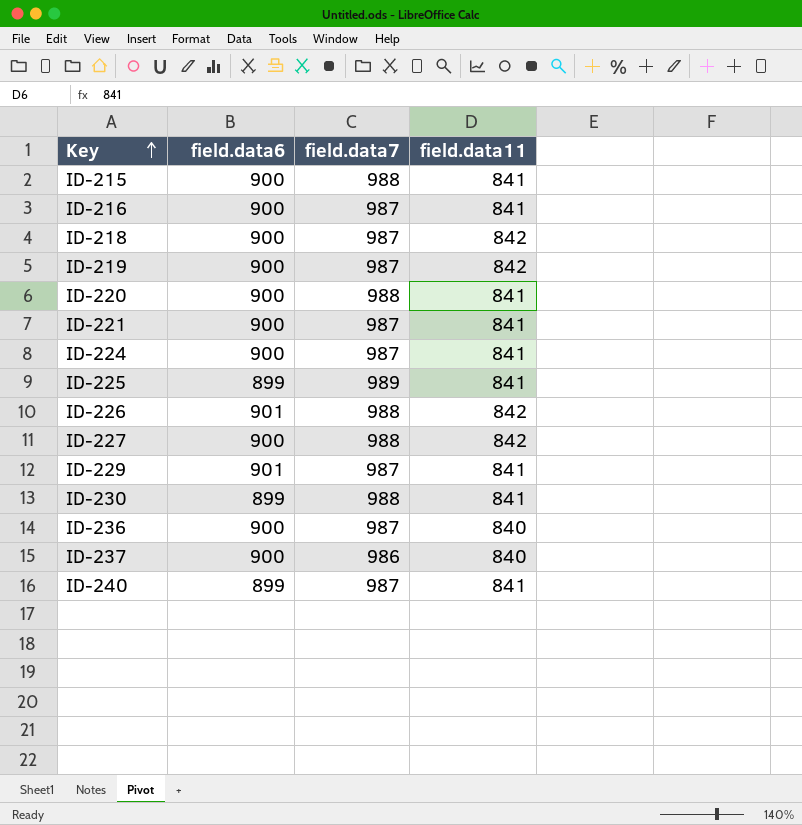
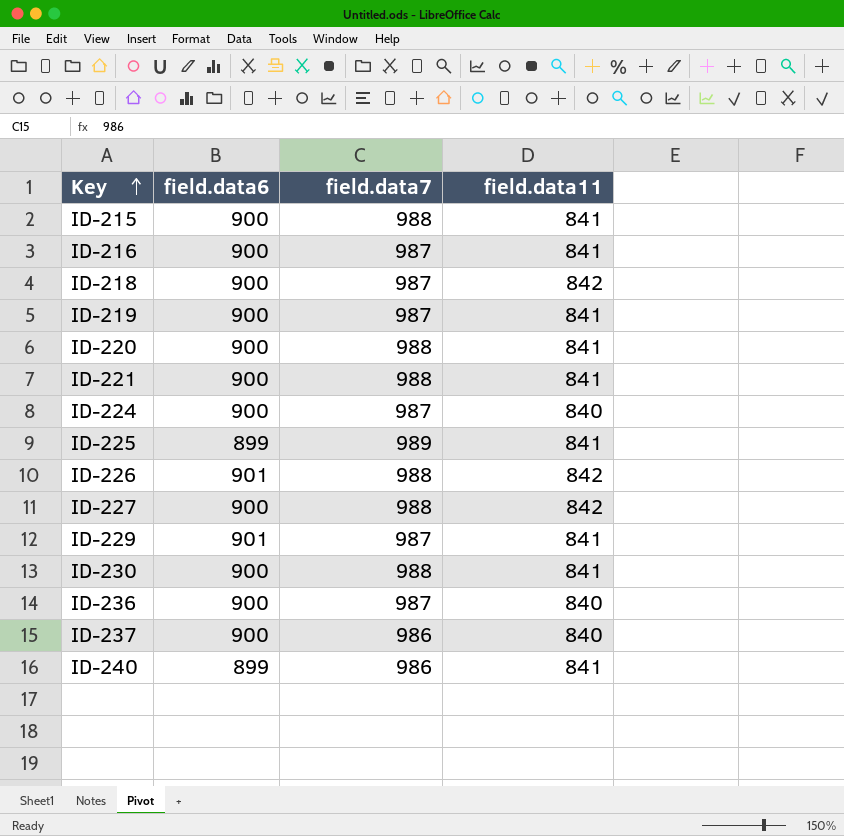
ID-219 | field.data11: 842 -> 841
ID-221 | field.data7: 987 -> 988
ID-224 | field.data11: 841 -> 840
ID-230 | field.data6: 899 -> 900
ID-240 | field.data7: 987 -> 986

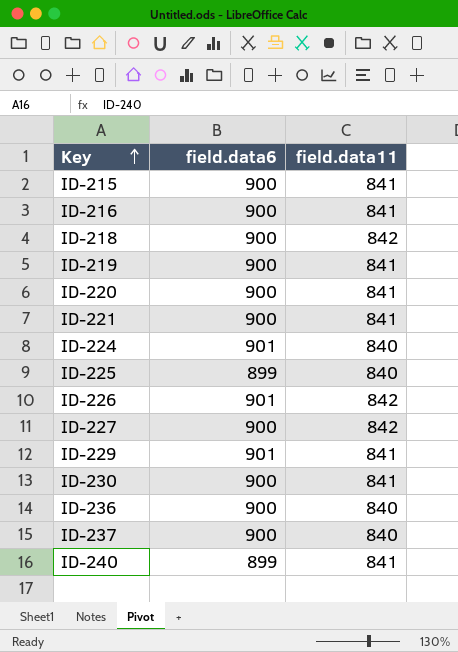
column field.data7 | position: 3 -> none
ID-224 | field.data6: 900 -> 901
ID-225 | field.data11: 841 -> 840

